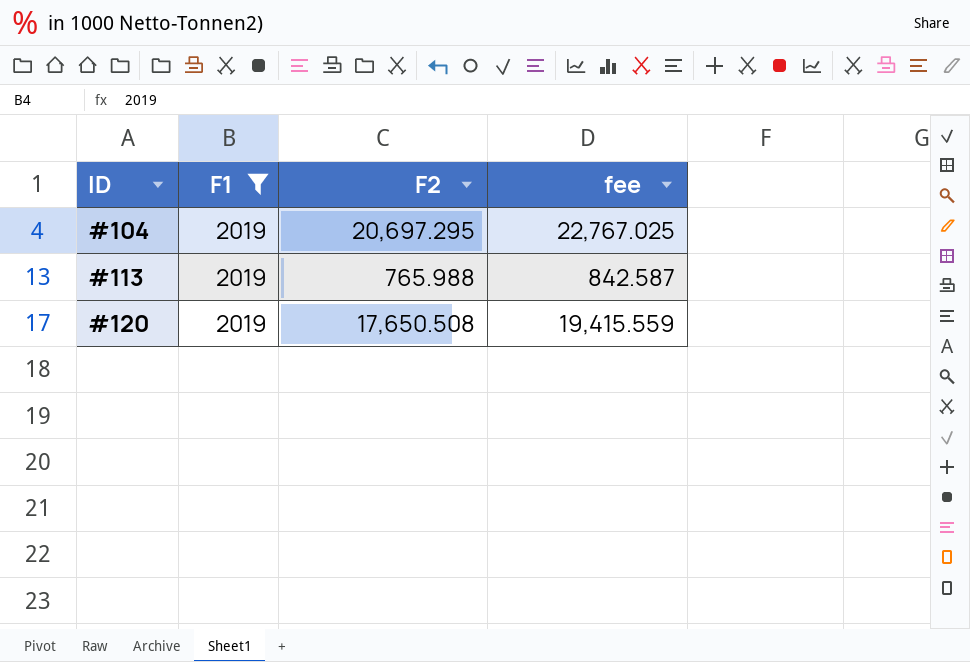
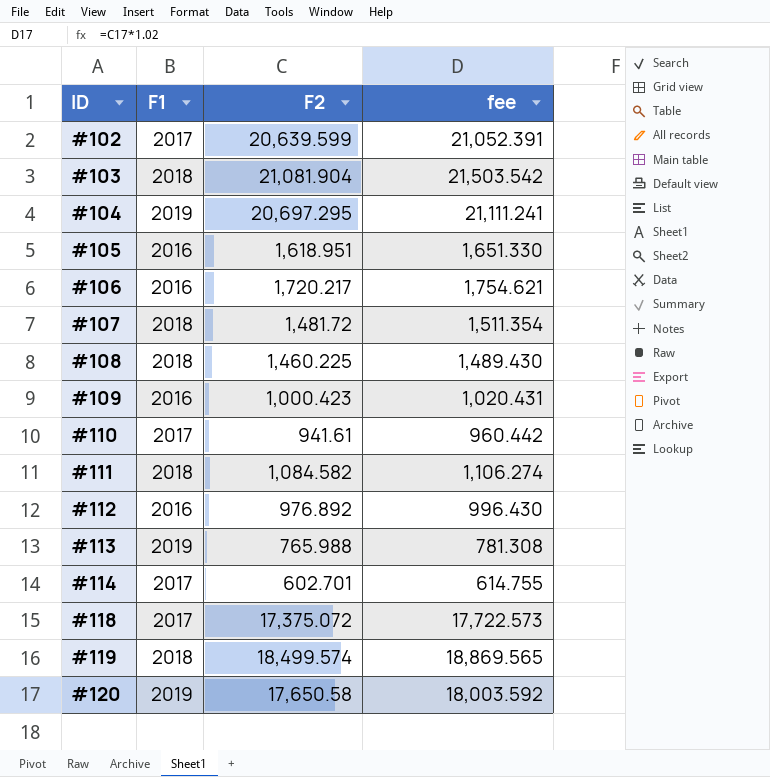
filter: F1 = 2019 -> none
column fee | formula: [F2] * 1.1 -> [F2] * 1.02
#120 | F2: 17,650.508 -> 17,650.58

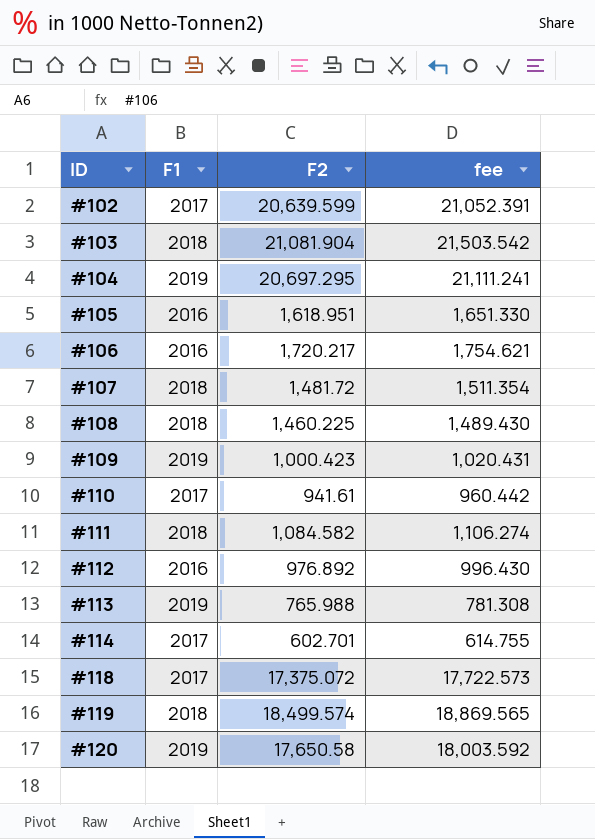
#109 | F1: 2016 -> 2019

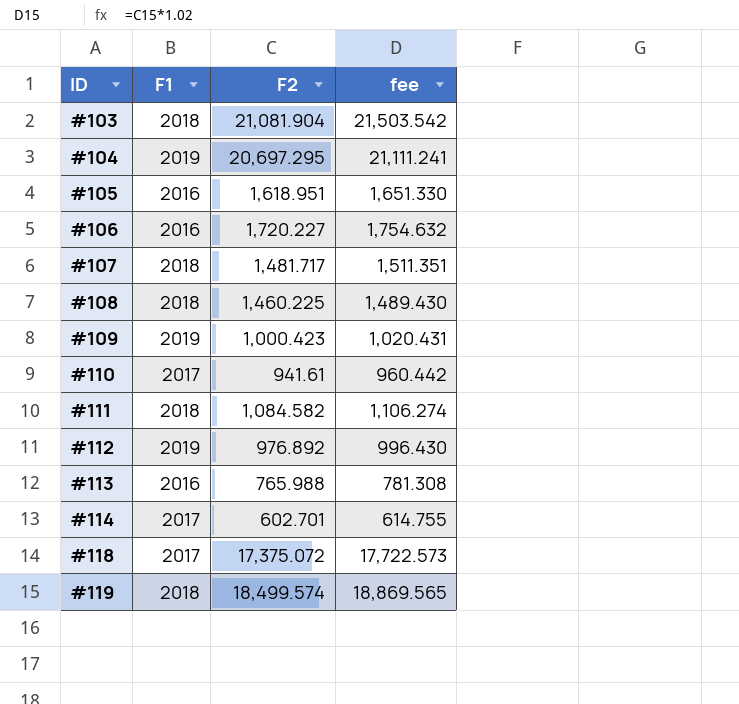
row #102: 2017 | 20,639.599 | 21,052.391 -> none
row #120: 2019 | 17,650.58 | 18,003.592 -> none
#106 | F2: 1,720.217 -> 1,720.227
#106 | fee: 1,754.621 -> 1,754.632
#107 | F2: 1,481.72 -> 1,481.717
#107 | fee: 1,511.354 -> 1,511.351
#112 | F1: 2016 -> 2019
#113 | F1: 2019 -> 2016

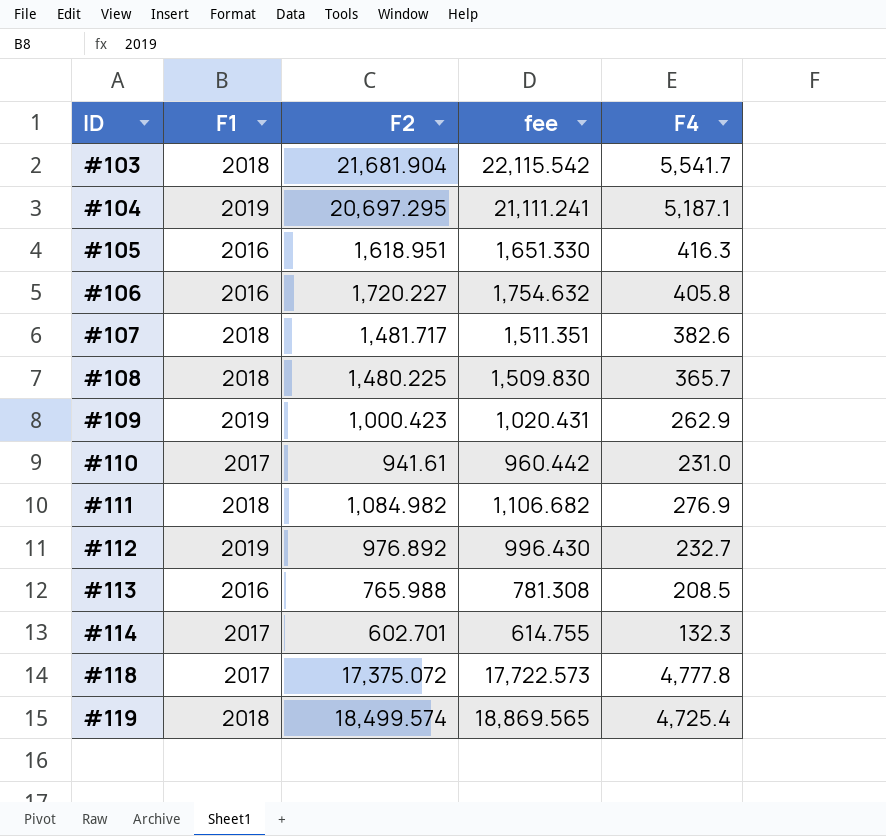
column F4 | position: none -> 5
#103 | F2: 21,081.904 -> 21,681.904
#103 | fee: 21,503.542 -> 22,115.542
#108 | F2: 1,460.225 -> 1,480.225
#108 | fee: 1,489.430 -> 1,509.830
#111 | F2: 1,084.582 -> 1,084.982
#111 | fee: 1,106.274 -> 1,106.682

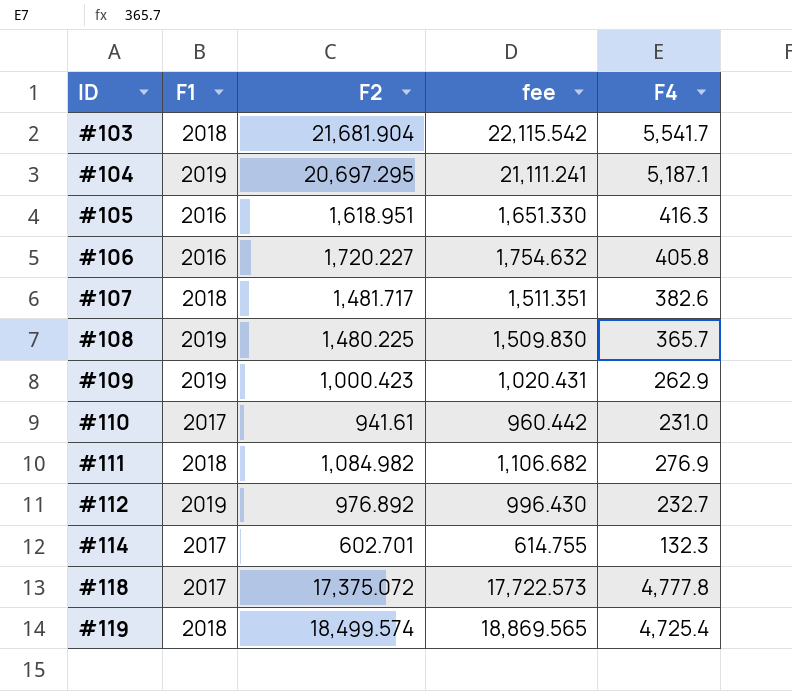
row #113: 2016 | 765.988 | 781.308 | 208.5 -> none
#108 | F1: 2018 -> 2019

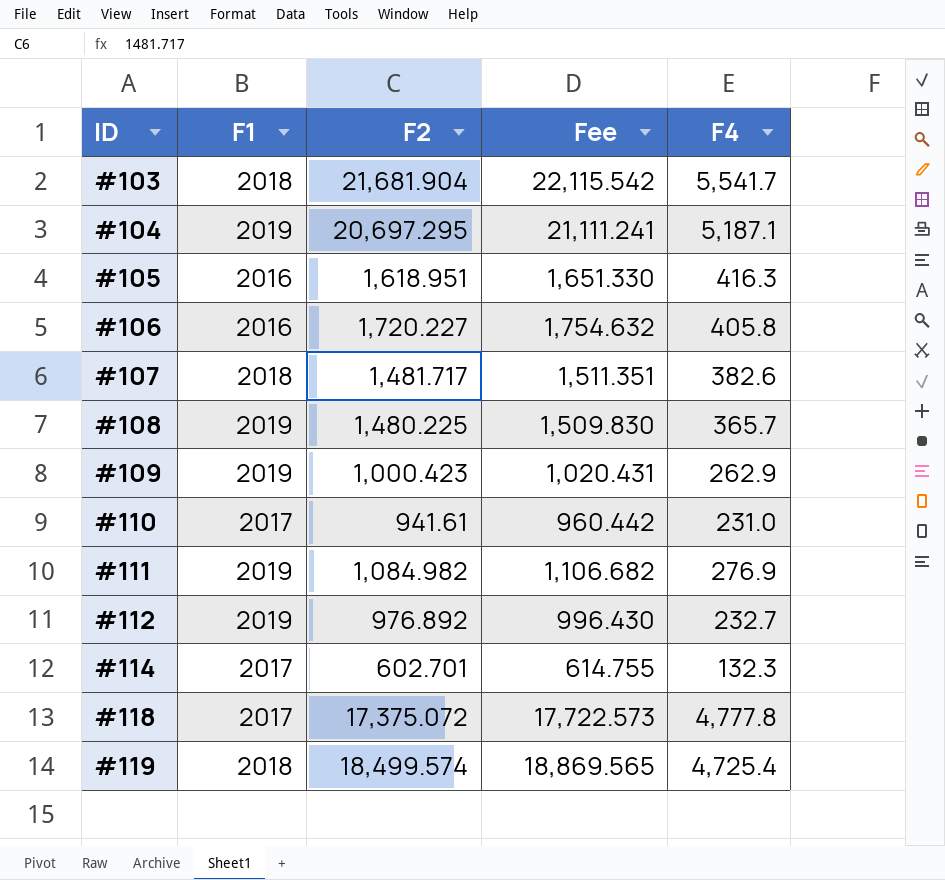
column name: fee -> Fee
#111 | F1: 2018 -> 2019

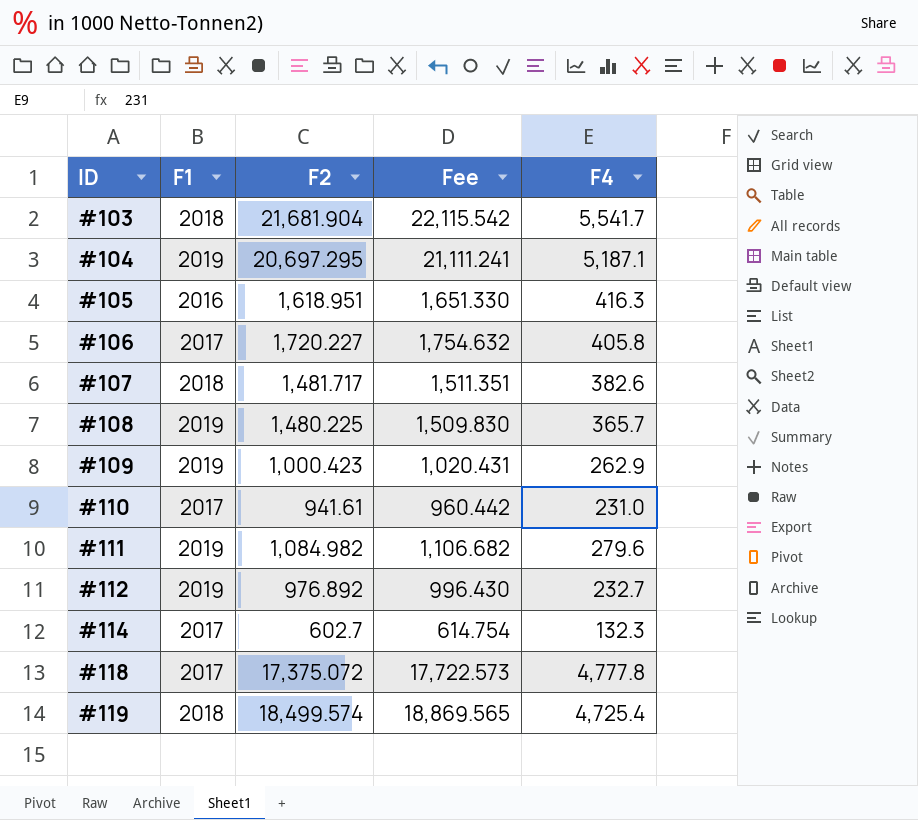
#106 | F1: 2016 -> 2017
#111 | F4: 276.9 -> 279.6
#114 | F2: 602.701 -> 602.7
#114 | Fee: 614.755 -> 614.754

